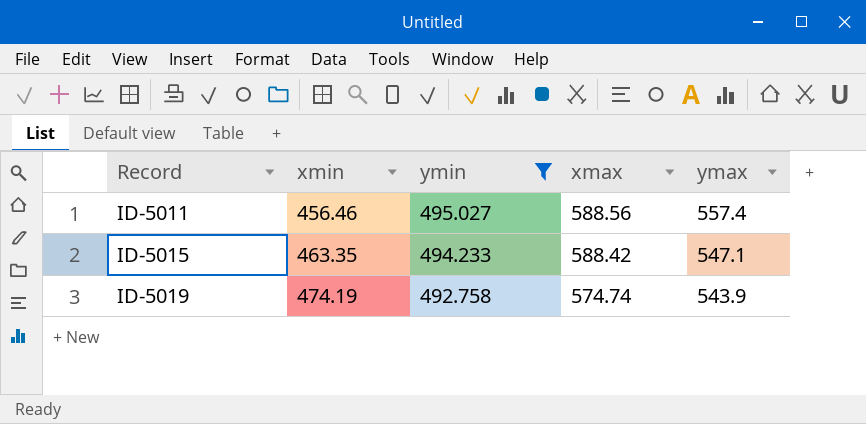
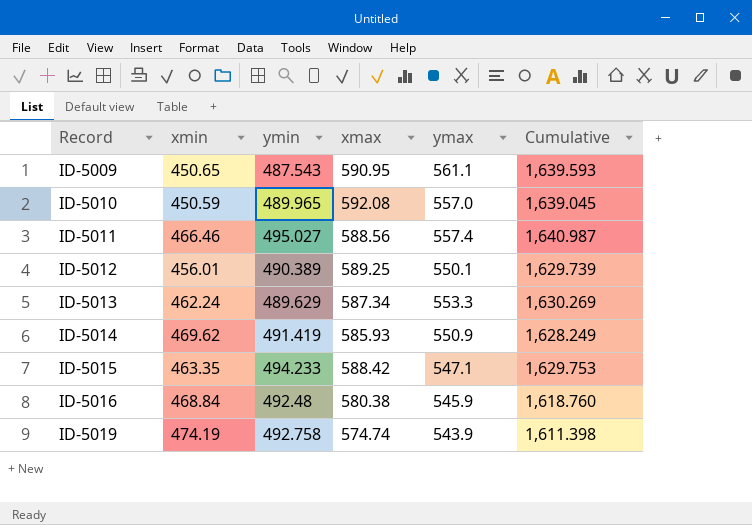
filter: ymin >= 492.758 -> none
column Cumulative | formula: none -> [ymin] + [xmax] + [ymax]
ID-5011 | xmin: 456.46 -> 466.46

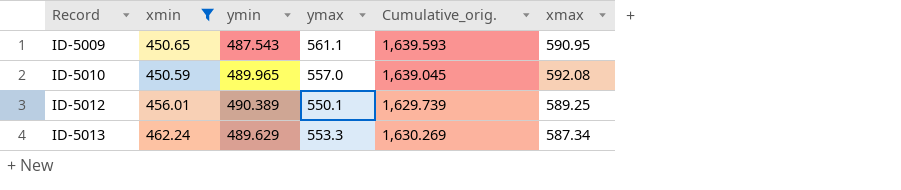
filter: none -> xmin <= 462.24
column name: Cumulative -> Cumulative_orig.
column xmax | position: 4 -> 6

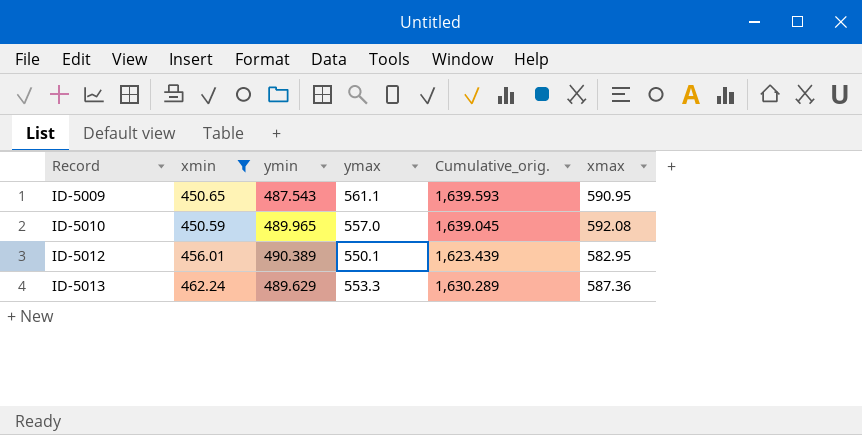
ID-5012 | Cumulative_orig.: 1,629.739 -> 1,623.439
ID-5012 | xmax: 589.25 -> 582.95
ID-5013 | Cumulative_orig.: 1,630.269 -> 1,630.289
ID-5013 | xmax: 587.34 -> 587.36

